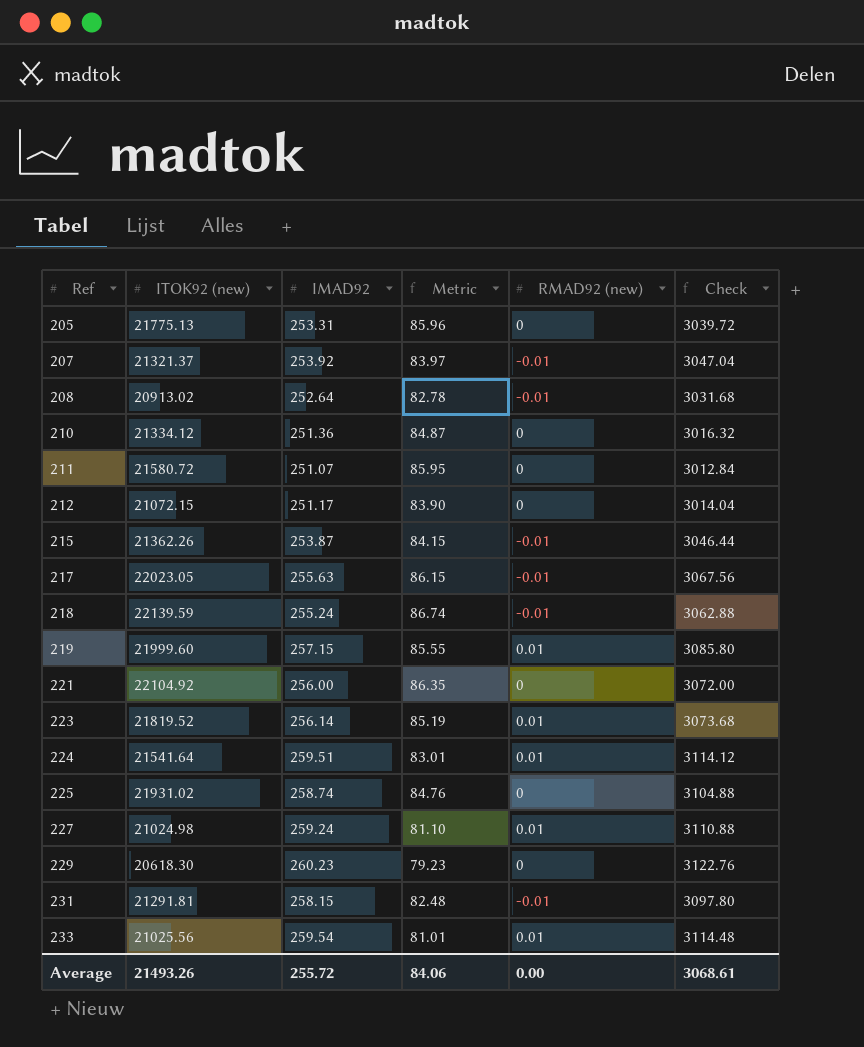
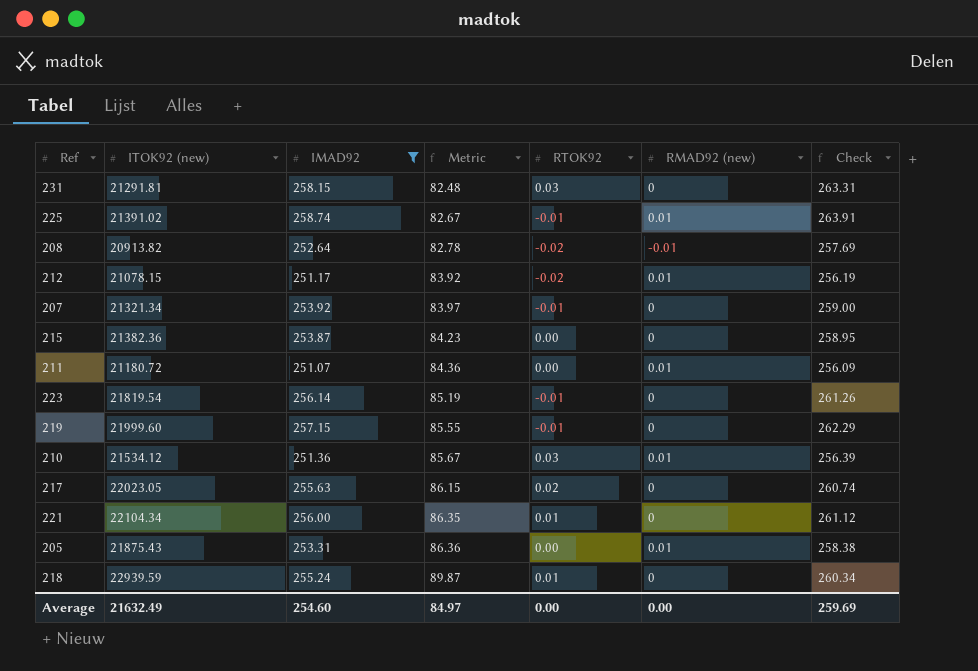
filter: none -> IMAD92 <= 258.74
row order: Ref ascending -> Metric ascending
column RTOK92 | position: none -> 5
column Check | formula: [IMAD92] * 12 -> [IMAD92] * 1.02
231 | RMAD92 (new): -0.01 -> 0
225 | ITOK92 (new): 21931.02 -> 21391.02
225 | Metric: 84.76 -> 82.67
225 | RMAD92 (new): 0 -> 0.01
208 | ITOK92 (new): 20913.02 -> 20913.82
212 | ITOK92 (new): 21072.15 -> 21078.15
212 | Metric: 83.90 -> 83.92
212 | RMAD92 (new): 0 -> 0.01
207 | ITOK92 (new): 21321.37 -> 21321.34
207 | RMAD92 (new): -0.01 -> 0
215 | ITOK92 (new): 21362.26 -> 21382.36
215 | Metric: 84.15 -> 84.23
215 | RMAD92 (new): -0.01 -> 0
211 | ITOK92 (new): 21580.72 -> 21180.72
211 | Metric: 85.95 -> 84.36
211 | RMAD92 (new): 0 -> 0.01
223 | ITOK92 (new): 21819.52 -> 21819.54
223 | RMAD92 (new): 0.01 -> 0
219 | RMAD92 (new): 0.01 -> 0
210 | ITOK92 (new): 21334.12 -> 21534.12
210 | Metric: 84.87 -> 85.67
210 | RMAD92 (new): 0 -> 0.01
217 | RMAD92 (new): -0.01 -> 0
221 | ITOK92 (new): 22104.92 -> 22104.34
205 | ITOK92 (new): 21775.13 -> 21875.43
205 | Metric: 85.96 -> 86.36
205 | RMAD92 (new): 0 -> 0.01
218 | ITOK92 (new): 22139.59 -> 22939.59
218 | Metric: 86.74 -> 89.87
218 | RMAD92 (new): -0.01 -> 0
Average | ITOK92 (new): 21493.26 -> 21632.49
Average | IMAD92: 255.72 -> 254.60
Average | Metric: 84.06 -> 84.97
Average | Check: 3068.61 -> 259.69

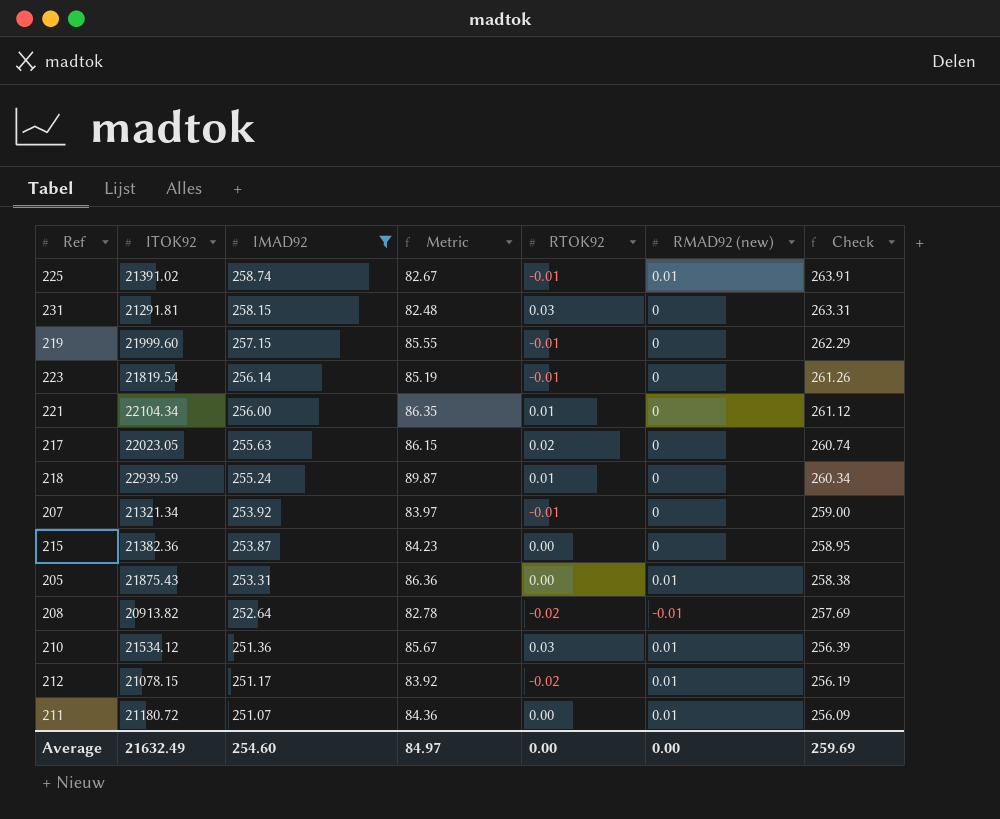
row order: Metric ascending -> IMAD92 descending
column name: ITOK92 (new) -> ITOK92

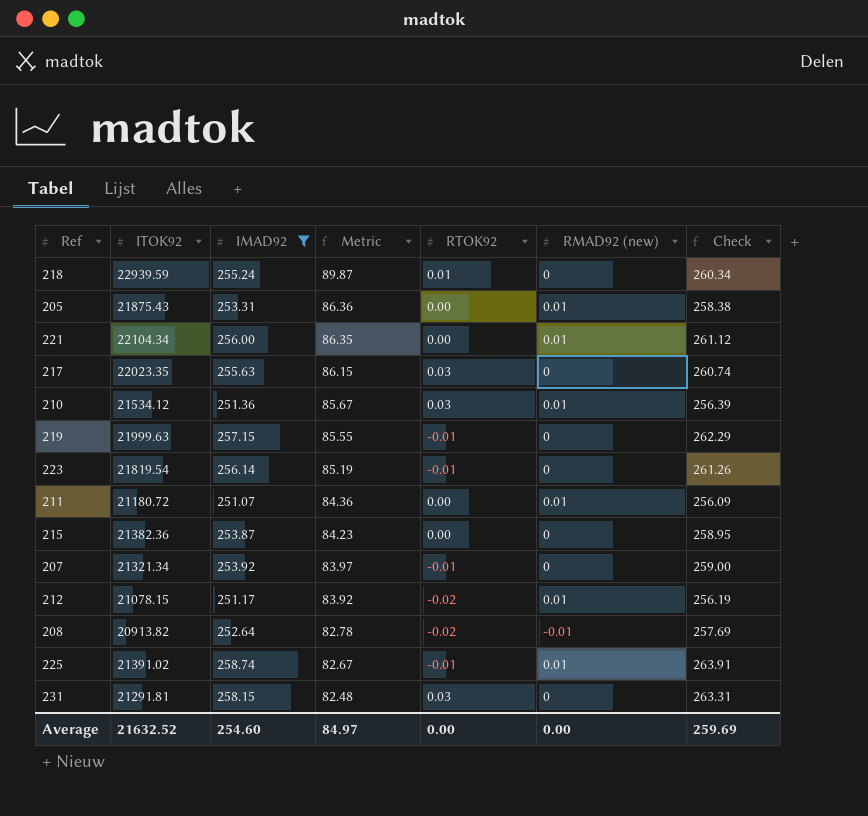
row order: IMAD92 descending -> Metric descending
221 | RTOK92: 0.01 -> 0.00
221 | RMAD92 (new): 0 -> 0.01
217 | ITOK92: 22023.05 -> 22023.35
217 | RTOK92: 0.02 -> 0.03
219 | ITOK92: 21999.60 -> 21999.63
Average | ITOK92: 21632.49 -> 21632.52

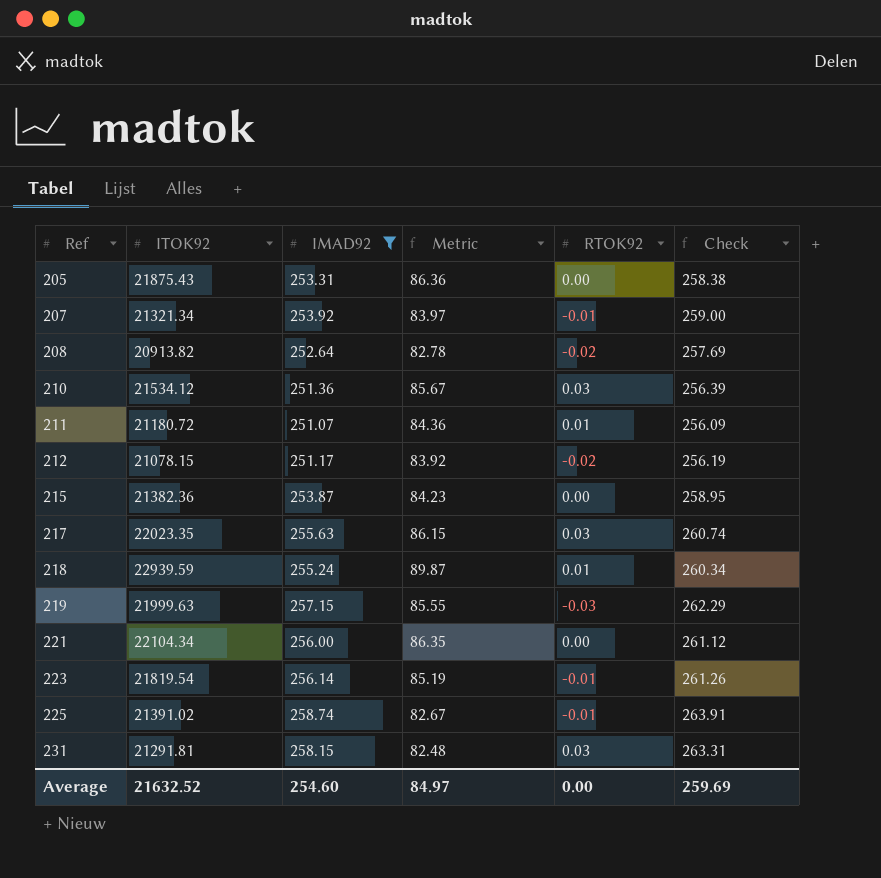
row order: Metric descending -> Ref ascending
column RMAD92 (new) | position: 6 -> none
211 | RTOK92: 0.00 -> 0.01
219 | RTOK92: -0.01 -> -0.03

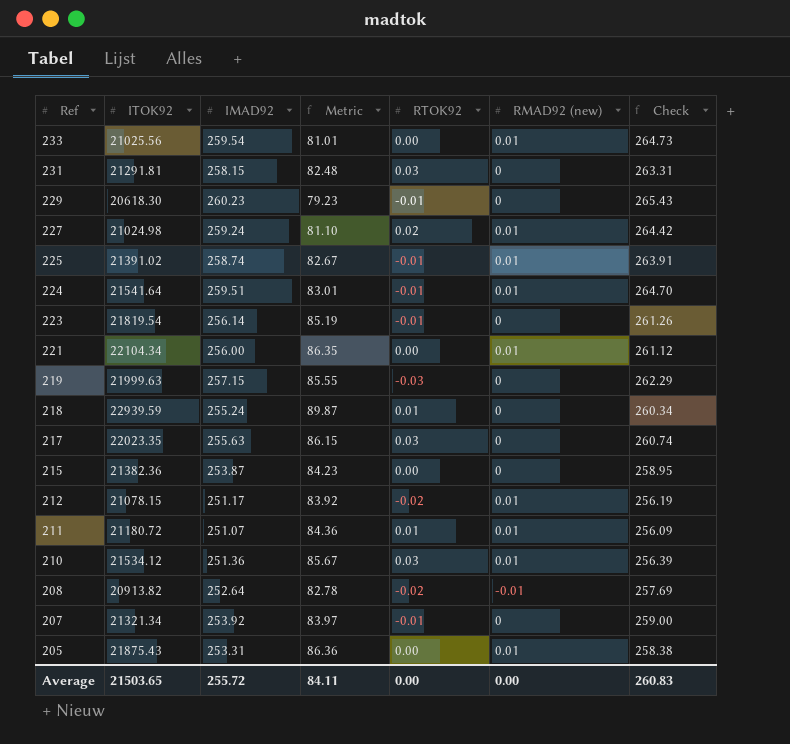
filter: IMAD92 <= 258.74 -> none
row order: Ref ascending -> Ref descending
column RMAD92 (new) | position: none -> 6
Average | ITOK92: 21632.52 -> 21503.65
Average | IMAD92: 254.60 -> 255.72
Average | Metric: 84.97 -> 84.11
Average | Check: 259.69 -> 260.83

